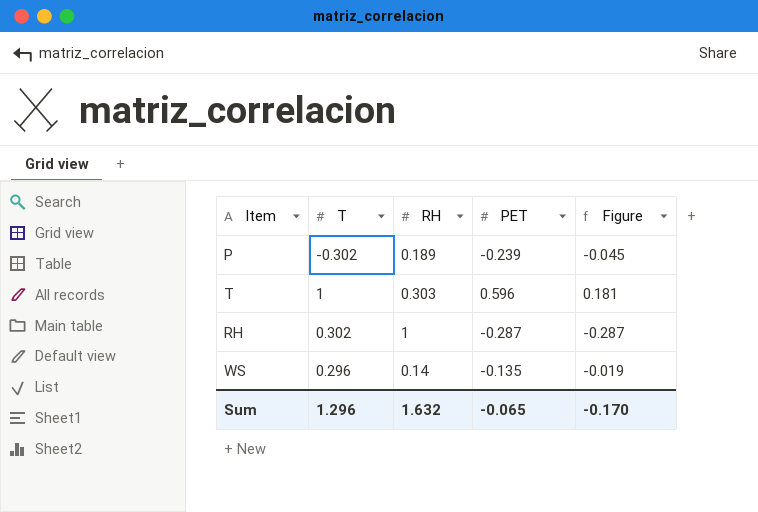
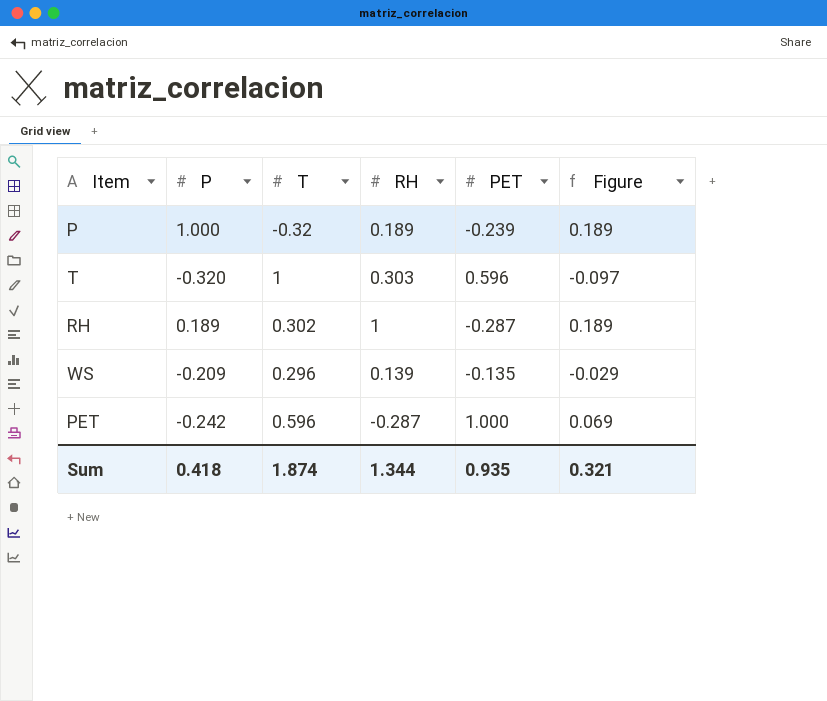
column P | position: none -> 2
column Figure | formula: [RH] * [PET] -> [P] * [RH]
P | T: -0.302 -> -0.32
WS | RH: 0.14 -> 0.139
row PET: none -> -0.242 | 0.596 | -0.287 | 1.000 | 0.069
Sum | T: 1.296 -> 1.874
Sum | RH: 1.632 -> 1.344
Sum | PET: -0.065 -> 0.935
Sum | Figure: -0.170 -> 0.321

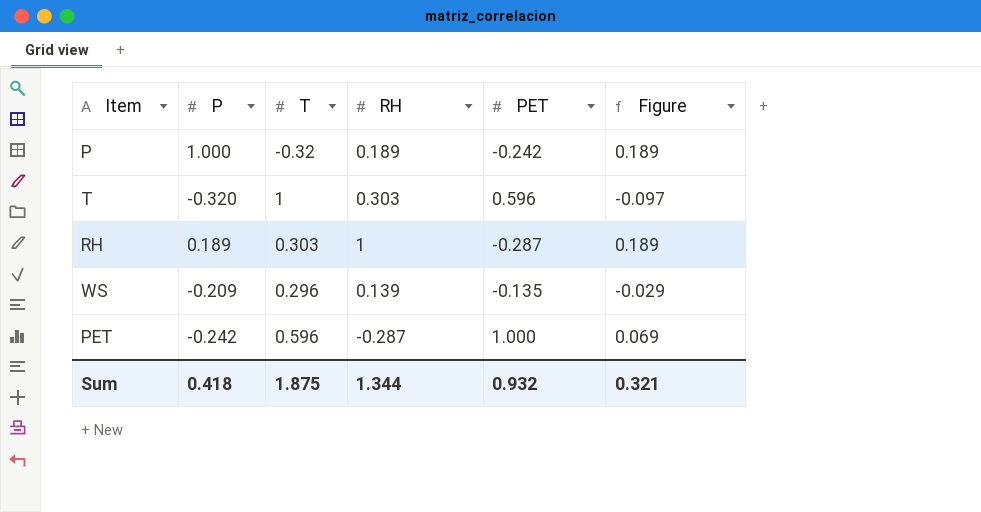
P | PET: -0.239 -> -0.242
RH | T: 0.302 -> 0.303
Sum | T: 1.874 -> 1.875
Sum | PET: 0.935 -> 0.932

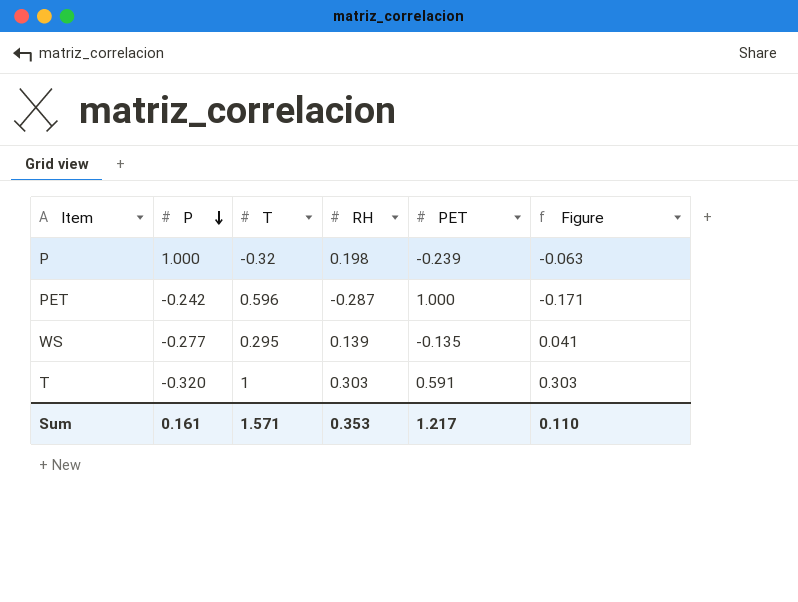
row order: none -> P descending
column Figure | formula: [P] * [RH] -> [T] * [RH]
row RH: 0.189 | 0.303 | 1 | -0.287 | 0.189 -> none
P | RH: 0.189 -> 0.198
P | PET: -0.242 -> -0.239
WS | P: -0.209 -> -0.277
WS | T: 0.296 -> 0.295
T | PET: 0.596 -> 0.591
Sum | P: 0.418 -> 0.161
Sum | T: 1.875 -> 1.571
Sum | RH: 1.344 -> 0.353
Sum | PET: 0.932 -> 1.217
Sum | Figure: 0.321 -> 0.110

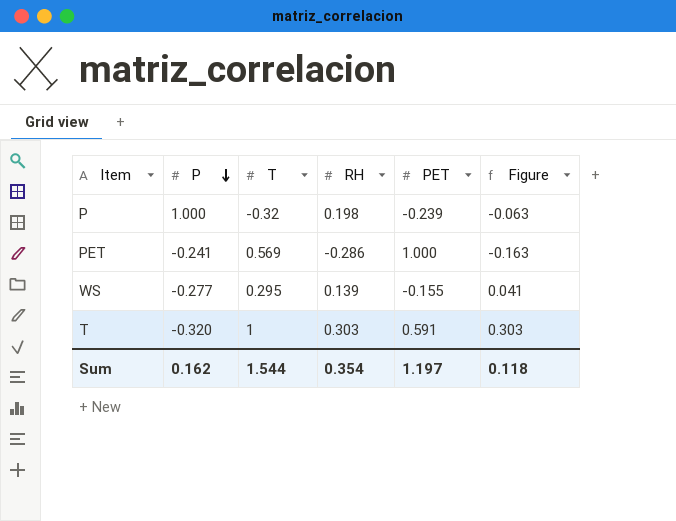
PET | P: -0.242 -> -0.241
PET | T: 0.596 -> 0.569
PET | RH: -0.287 -> -0.286
PET | Figure: -0.171 -> -0.163
WS | PET: -0.135 -> -0.155
Sum | P: 0.161 -> 0.162
Sum | T: 1.571 -> 1.544
Sum | RH: 0.353 -> 0.354
Sum | PET: 1.217 -> 1.197
Sum | Figure: 0.110 -> 0.118

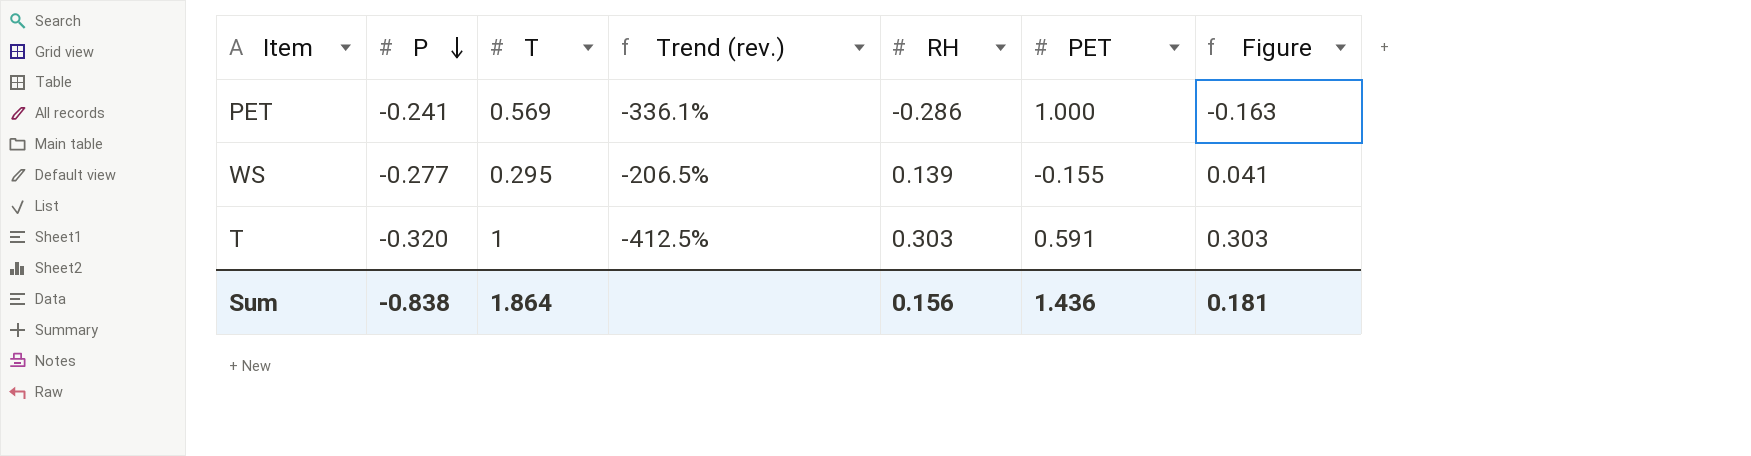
column Trend (rev.) | formula: none -> ([T] - [P]) / [P]
row P: 1.000 | -0.32 | 0.198 | -0.239 | -0.063 -> none
Sum | P: 0.162 -> -0.838
Sum | T: 1.544 -> 1.864
Sum | RH: 0.354 -> 0.156
Sum | PET: 1.197 -> 1.436
Sum | Figure: 0.118 -> 0.181

